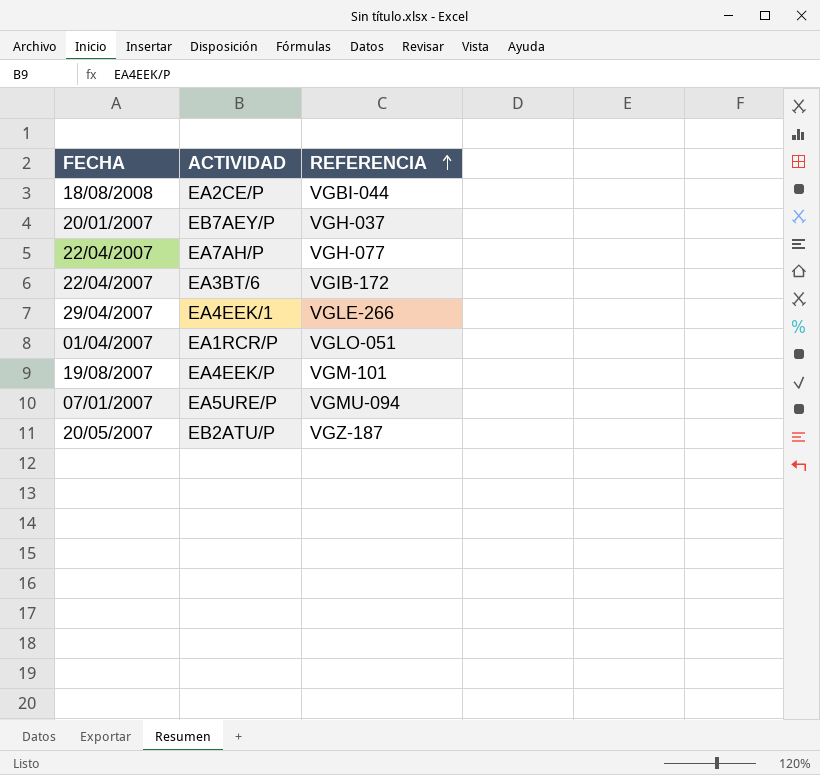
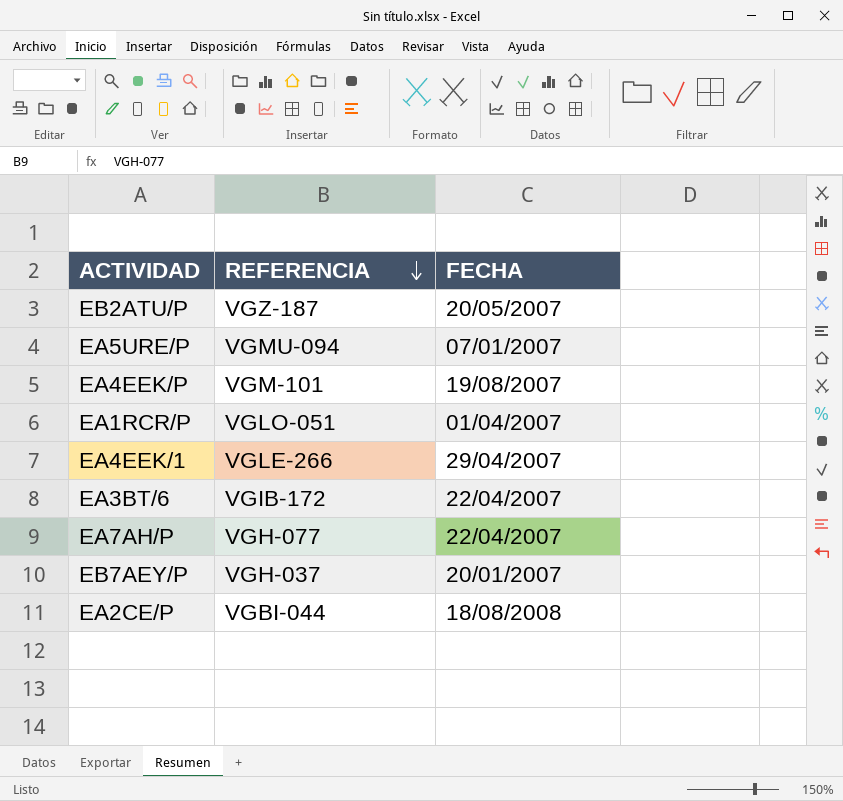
row order: REFERENCIA ascending -> REFERENCIA descending
column FECHA | position: 1 -> 3

